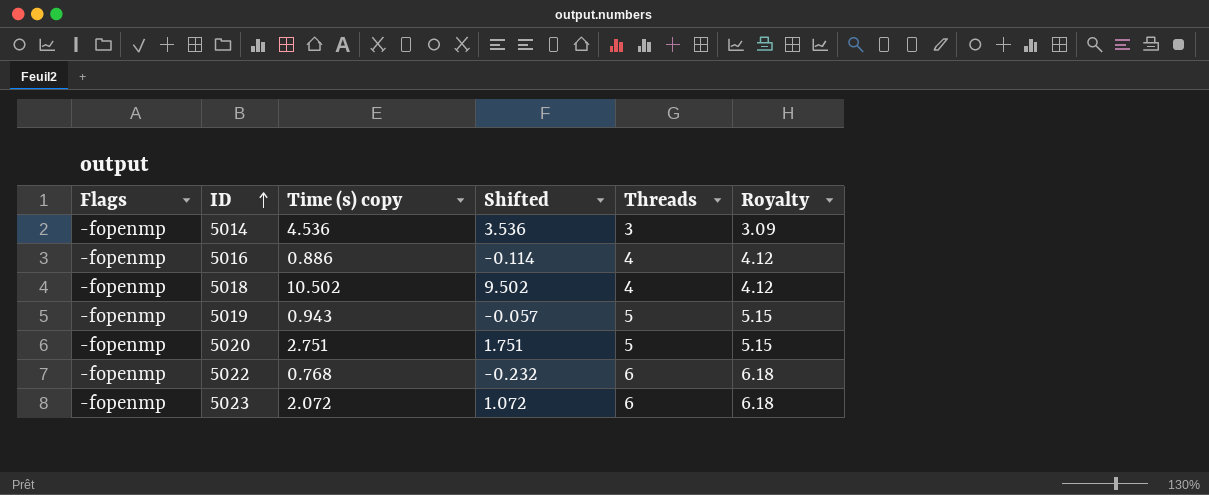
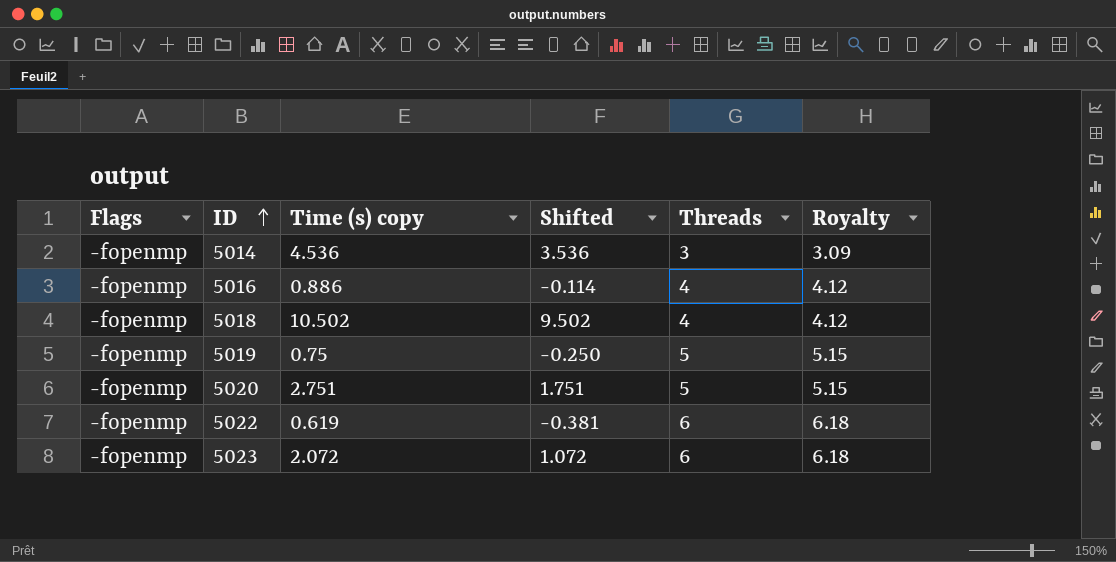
5019 | Time (s) copy: 0.943 -> 0.75
5019 | Shifted: -0.057 -> -0.250
5022 | Time (s) copy: 0.768 -> 0.619
5022 | Shifted: -0.232 -> -0.381

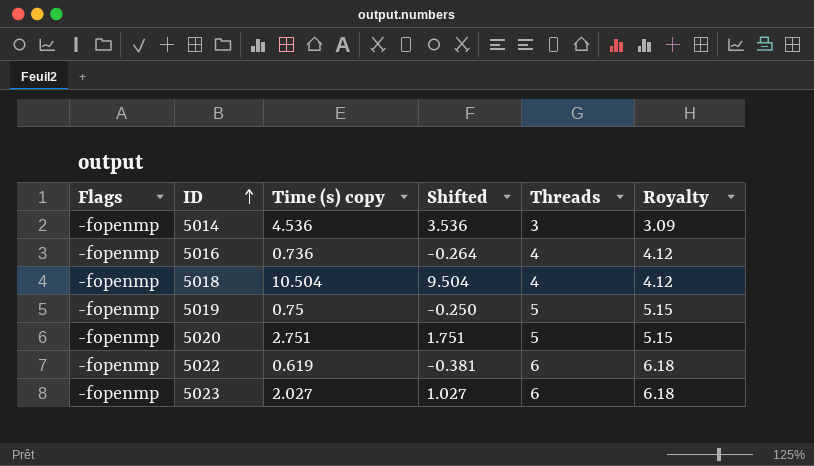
5016 | Time (s) copy: 0.886 -> 0.736
5016 | Shifted: -0.114 -> -0.264
5018 | Time (s) copy: 10.502 -> 10.504
5018 | Shifted: 9.502 -> 9.504
5023 | Time (s) copy: 2.072 -> 2.027
5023 | Shifted: 1.072 -> 1.027

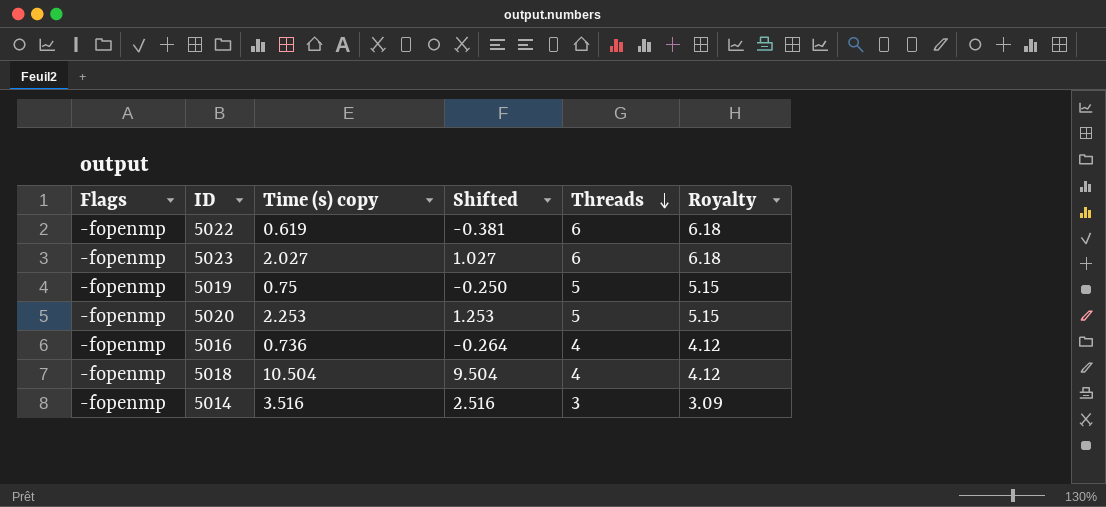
row order: ID ascending -> Threads descending
5020 | Time (s) copy: 2.751 -> 2.253
5020 | Shifted: 1.751 -> 1.253
5014 | Time (s) copy: 4.536 -> 3.516
5014 | Shifted: 3.536 -> 2.516

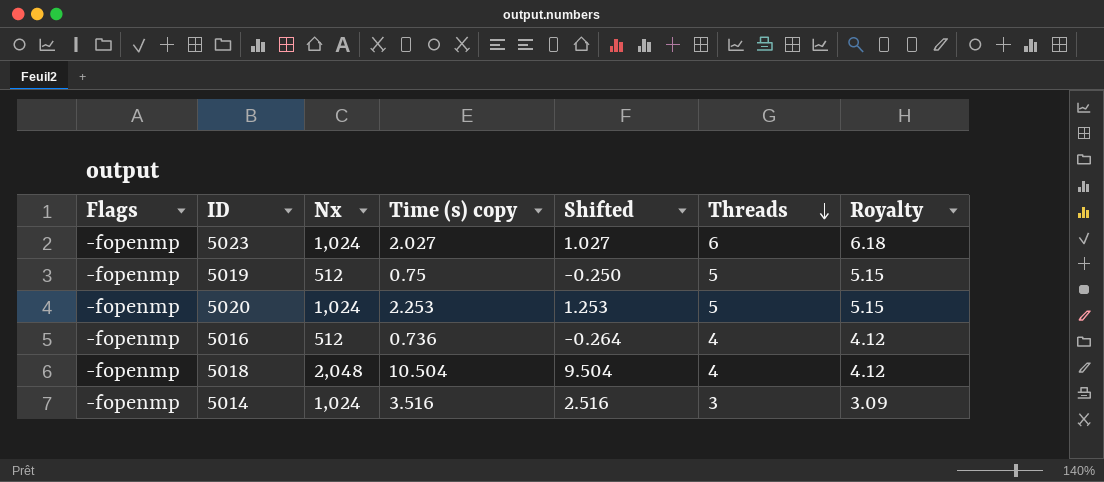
column Nx | position: none -> 3
row 5022: -fopenmp | 0.619 | -0.381 | 6 | 6.18 -> none

